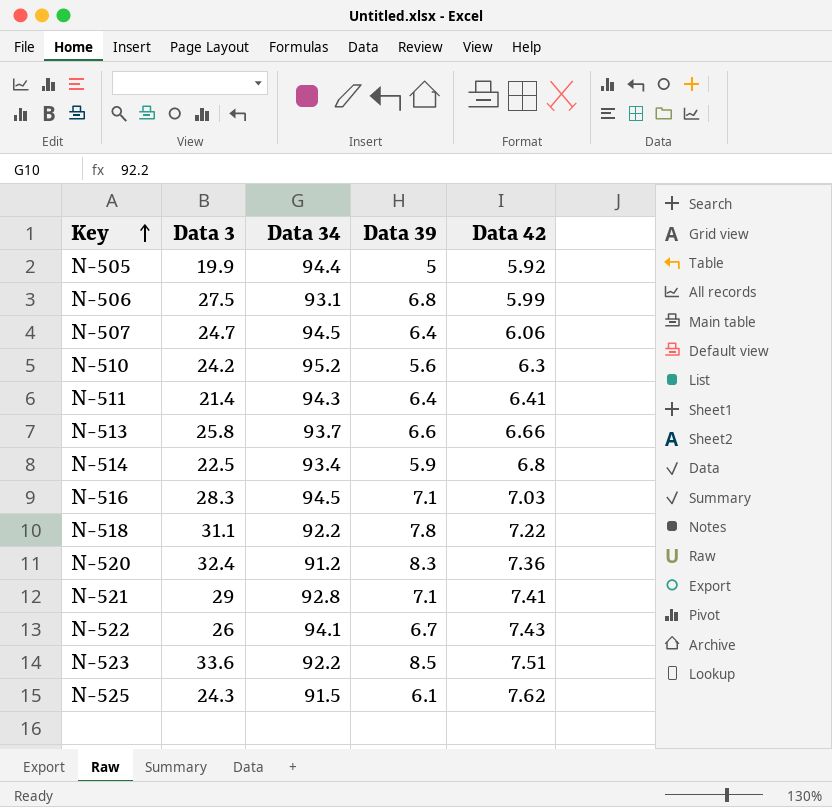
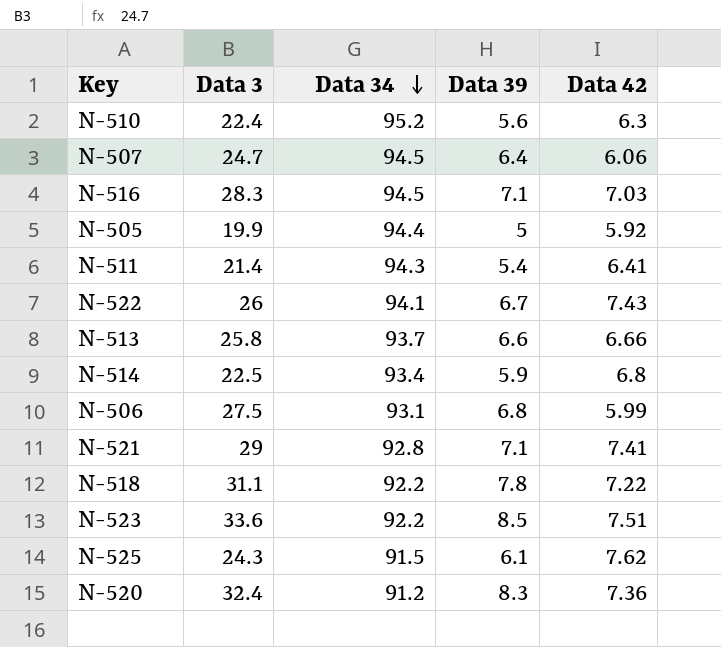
row order: Key ascending -> Data 34 descending
N-510 | Data 3: 24.2 -> 22.4
N-511 | Data 39: 6.4 -> 5.4

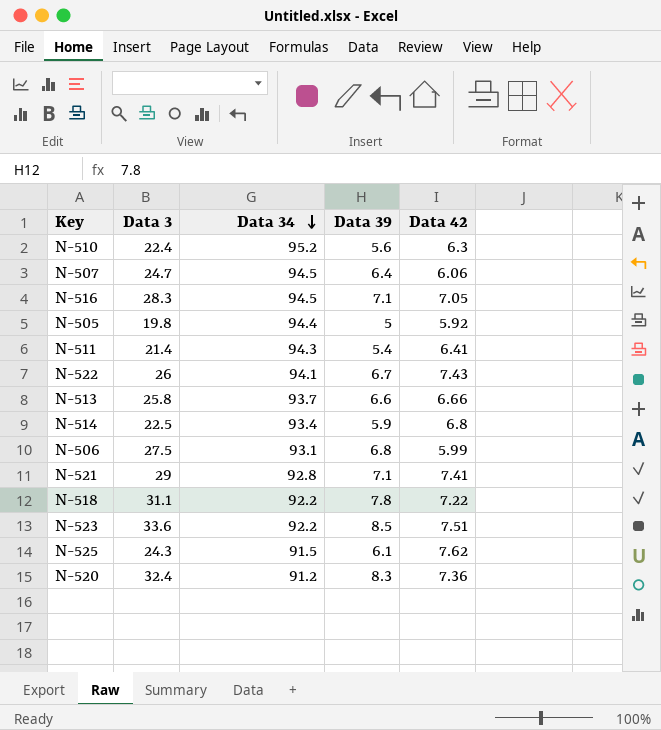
N-516 | Data 42: 7.03 -> 7.05
N-505 | Data 3: 19.9 -> 19.8

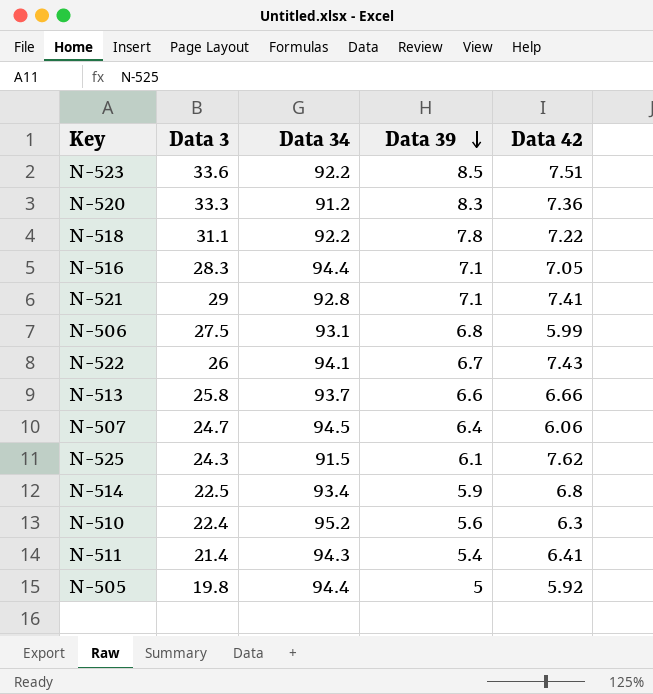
row order: Data 34 descending -> Data 39 descending
N-520 | Data 3: 32.4 -> 33.3
N-516 | Data 34: 94.5 -> 94.4

